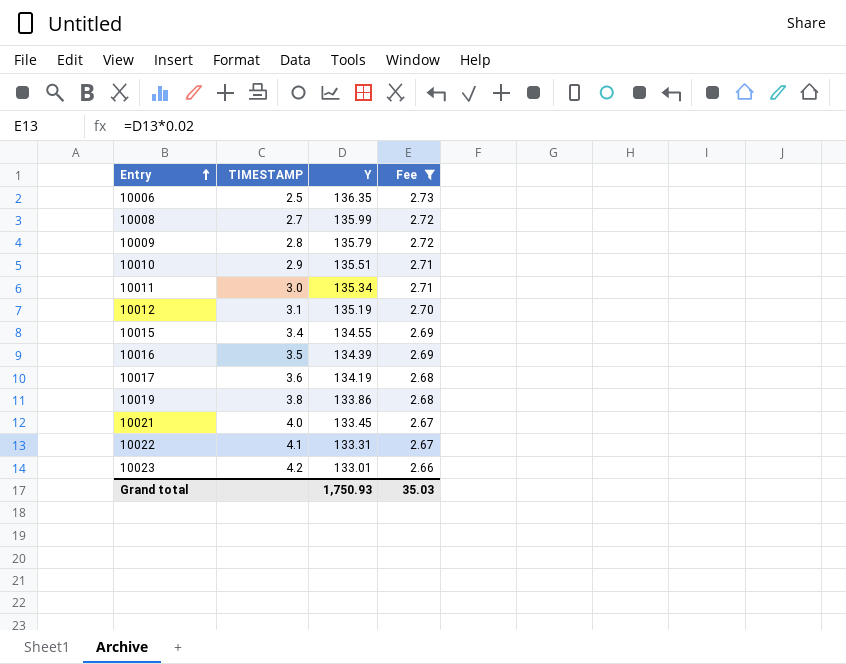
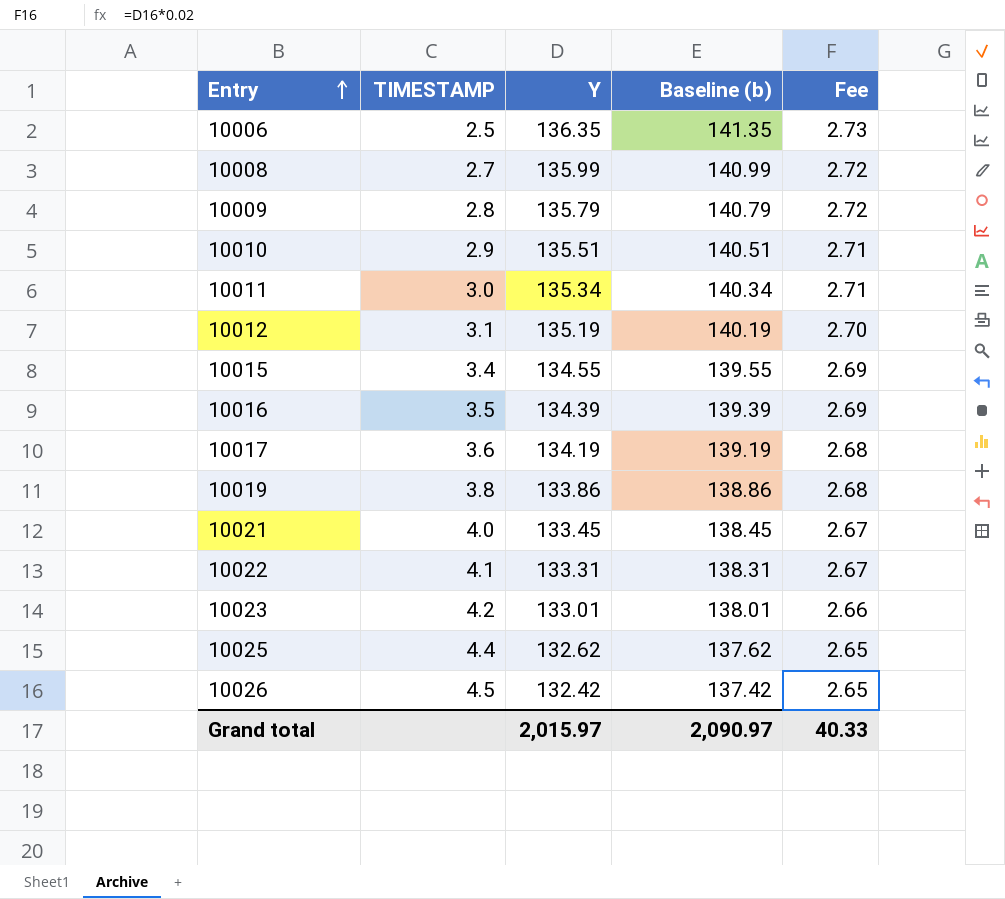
filter: Fee != 2.65 -> none
column Baseline (b) | formula: none -> [Y] + 5
Grand total | Y: 1,750.93 -> 2,015.97
Grand total | Fee: 35.03 -> 40.33

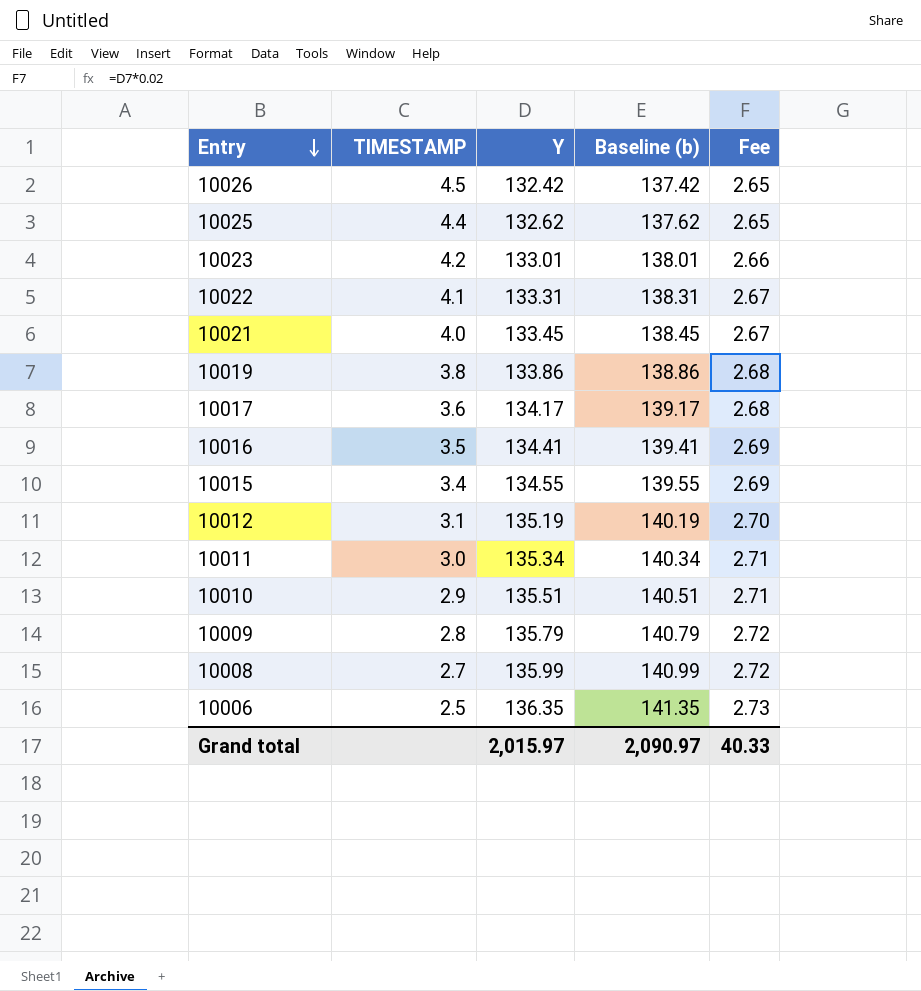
row order: Entry ascending -> Entry descending
10017 | Y: 134.19 -> 134.17
10017 | Baseline (b): 139.19 -> 139.17
10016 | Y: 134.39 -> 134.41
10016 | Baseline (b): 139.39 -> 139.41

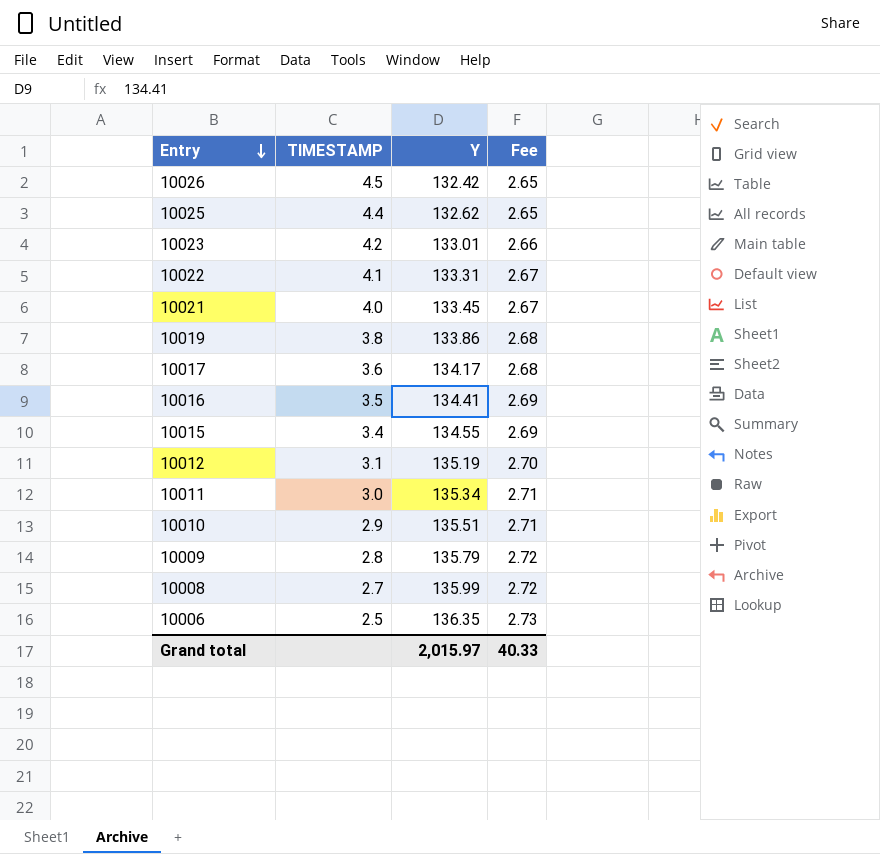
column Baseline (b) | formula: [Y] + 5 -> none

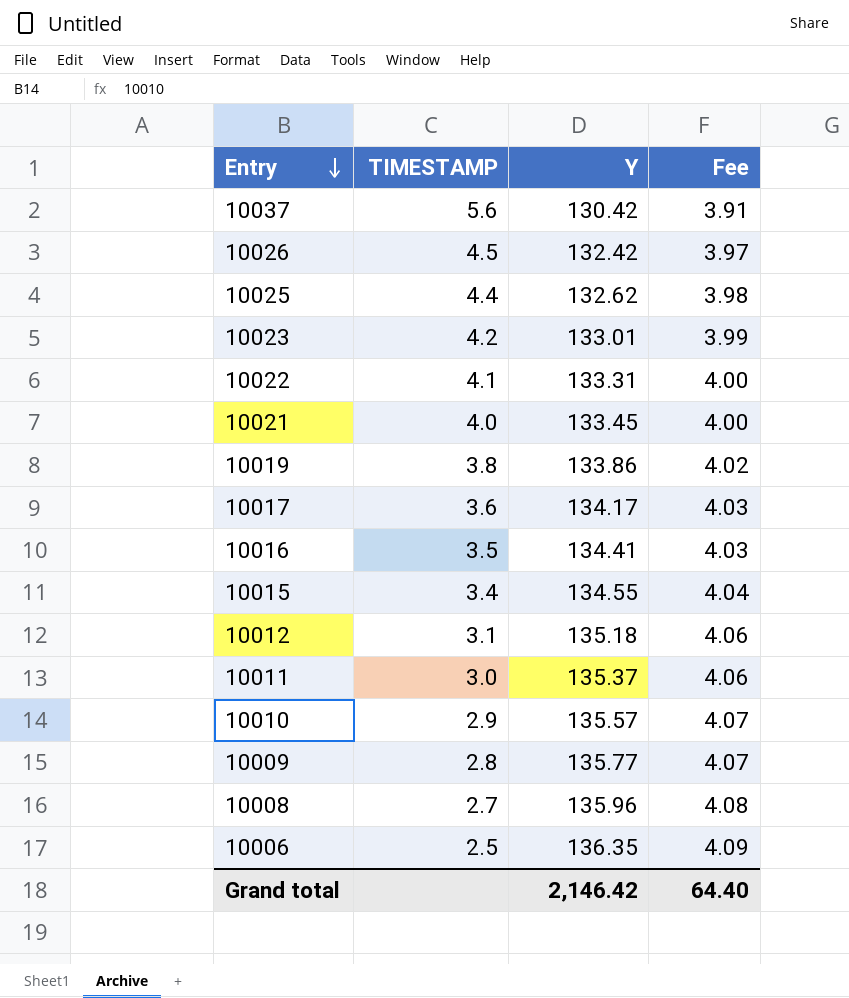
column Fee | formula: [Y] * 0.02 -> [Y] * 0.03
row 10037: none -> 5.6 | 130.42 | 3.91
10012 | Y: 135.19 -> 135.18
10011 | Y: 135.34 -> 135.37
10010 | Y: 135.51 -> 135.57
10009 | Y: 135.79 -> 135.77
10008 | Y: 135.99 -> 135.96
Grand total | Y: 2,015.97 -> 2,146.42
Grand total | Fee: 40.33 -> 64.40

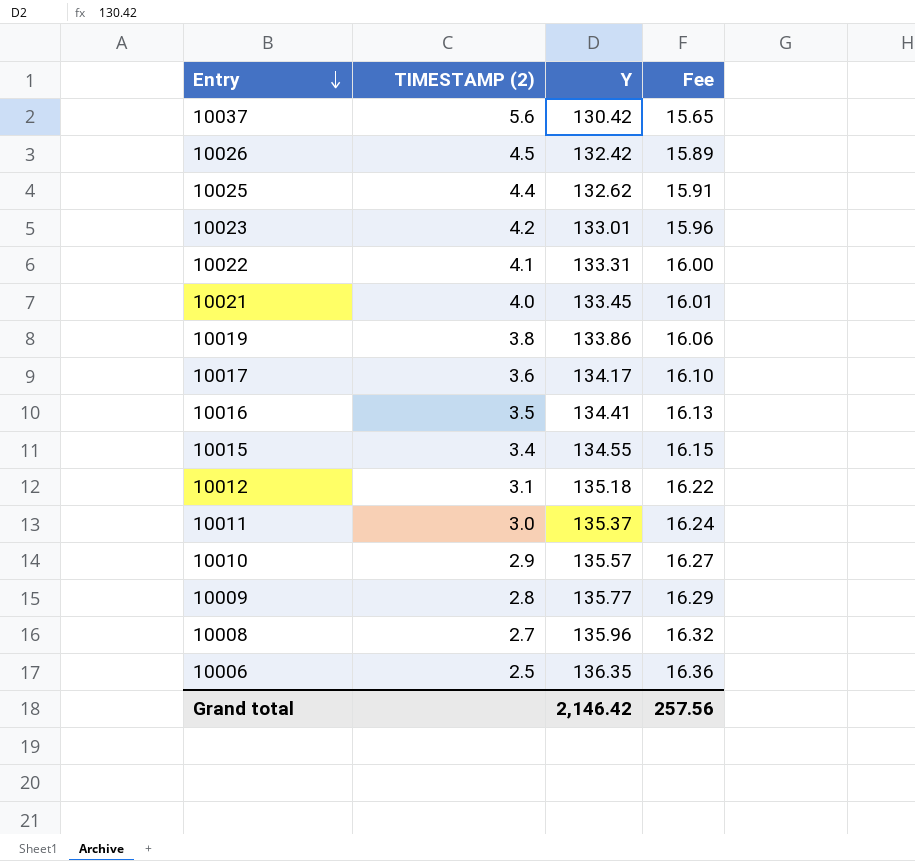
column name: TIMESTAMP -> TIMESTAMP (2)
column Fee | formula: [Y] * 0.03 -> [Y] * 0.12
Grand total | Fee: 64.40 -> 257.56

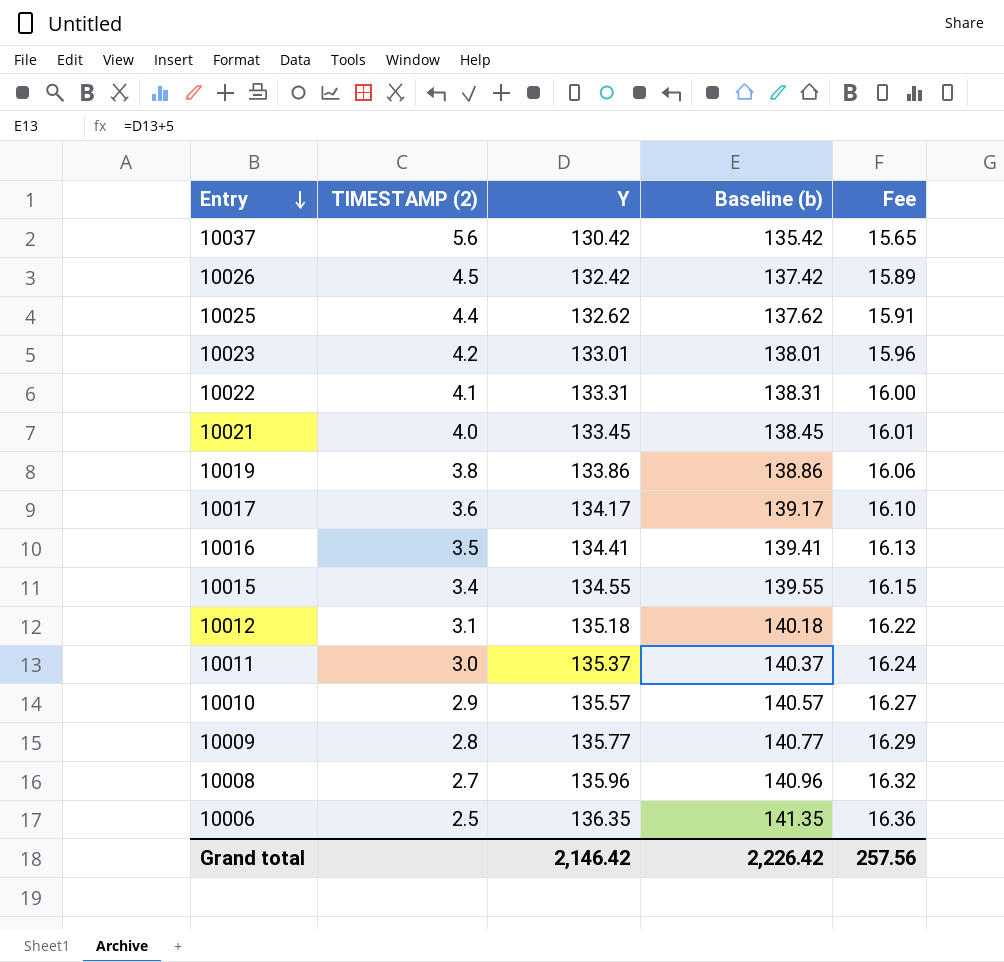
column Baseline (b) | formula: none -> [Y] + 5

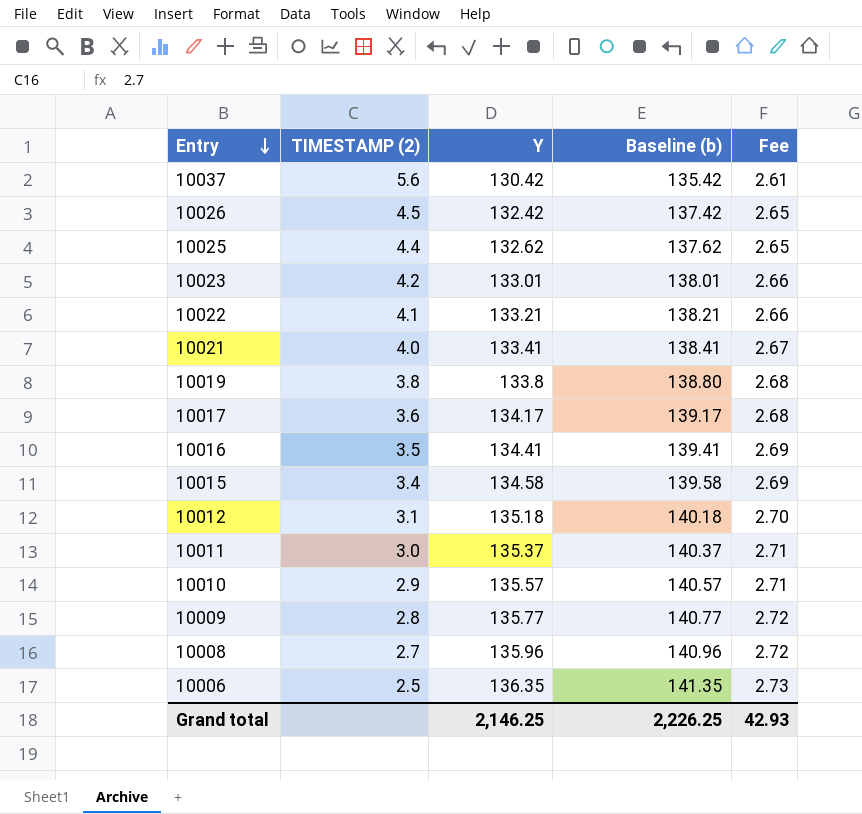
column Fee | formula: [Y] * 0.12 -> [Y] * 0.02
10022 | Y: 133.31 -> 133.21
10022 | Baseline (b): 138.31 -> 138.21
10021 | Y: 133.45 -> 133.41
10021 | Baseline (b): 138.45 -> 138.41
10019 | Y: 133.86 -> 133.8
10019 | Baseline (b): 138.86 -> 138.80
10015 | Y: 134.55 -> 134.58
10015 | Baseline (b): 139.55 -> 139.58
Grand total | Y: 2,146.42 -> 2,146.25
Grand total | Baseline (b): 2,226.42 -> 2,226.25
Grand total | Fee: 257.56 -> 42.93

